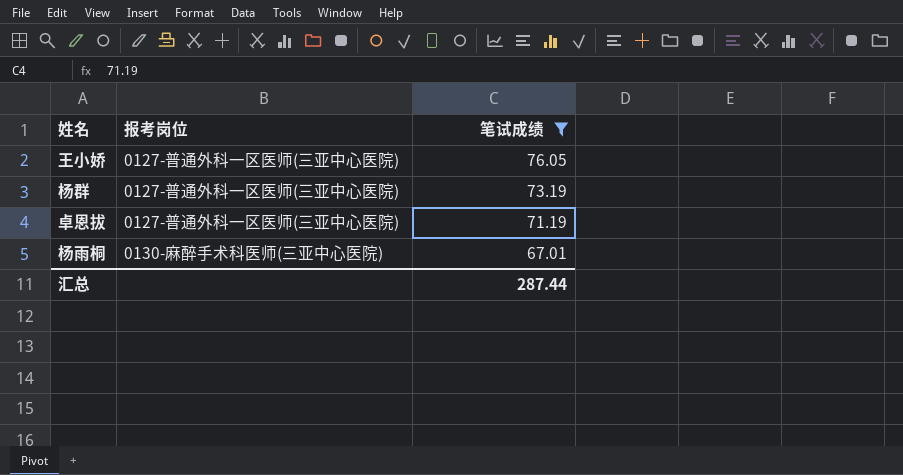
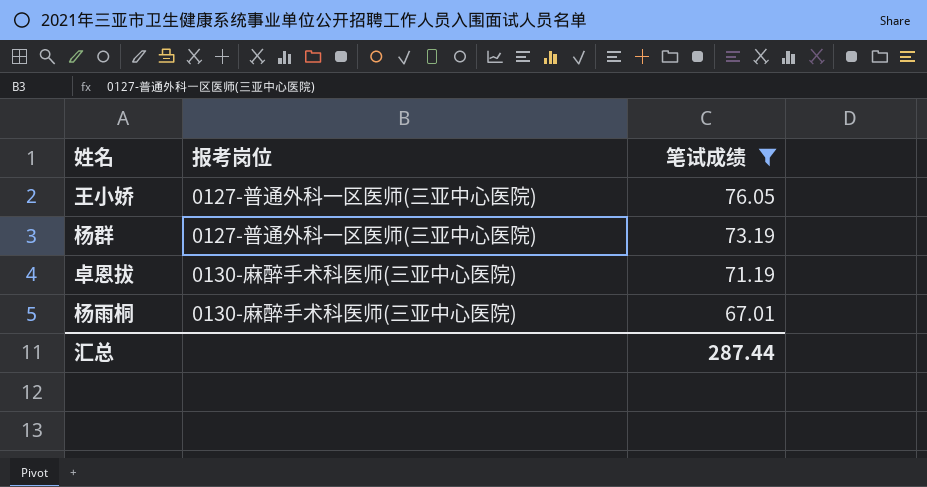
卓恩拔 | 报考岗位: 0127-普通外科一区医师(三亚中心医院) -> 0130-麻醉手术科医师(三亚中心医院)

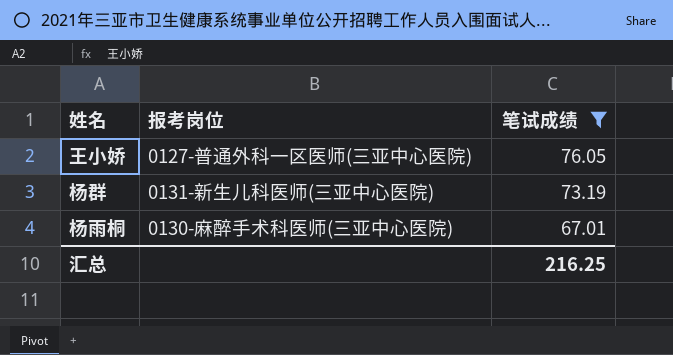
row 卓恩拔: 0130-麻醉手术科医师(三亚中心医院) | 71.19 -> none
杨群 | 报考岗位: 0127-普通外科一区医师(三亚中心医院) -> 0131-新生儿科医师(三亚中心医院)
汇总 | 笔试成绩: 287.44 -> 216.25

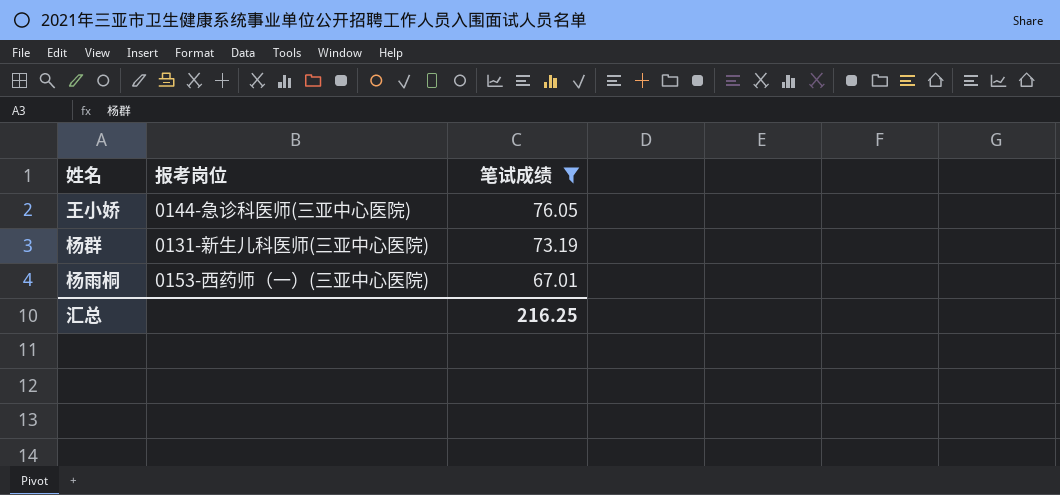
王小娇 | 报考岗位: 0127-普通外科一区医师(三亚中心医院) -> 0144-急诊科医师(三亚中心医院)
杨雨桐 | 报考岗位: 0130-麻醉手术科医师(三亚中心医院) -> 0153-西药师（一）(三亚中心医院)

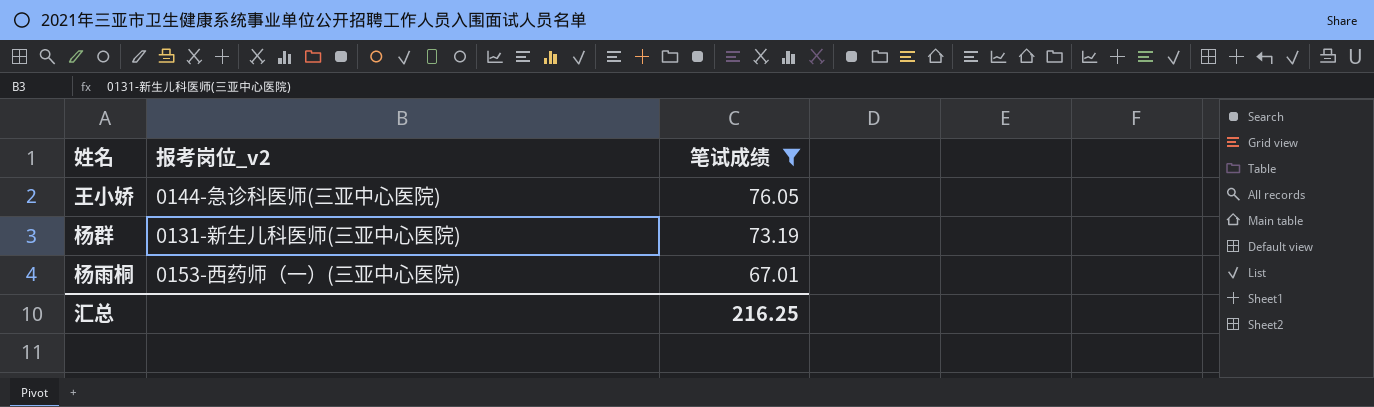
column name: 报考岗位 -> 报考岗位_v2

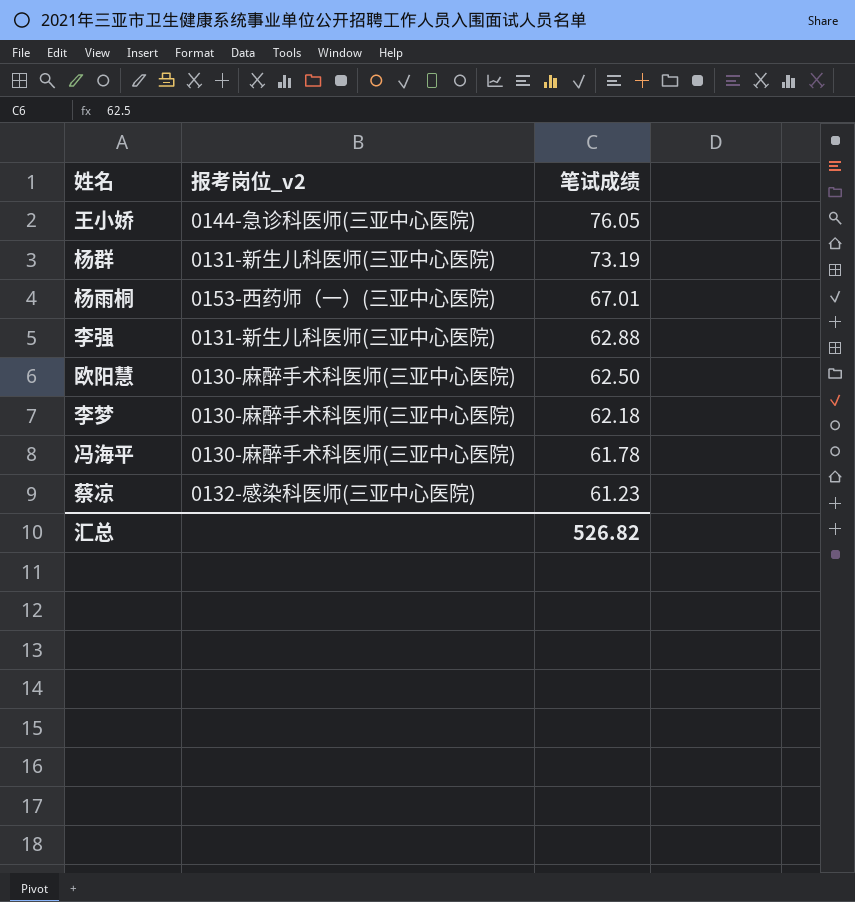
filter: 笔试成绩 >= 67.01 -> none
汇总 | 笔试成绩: 216.25 -> 526.82

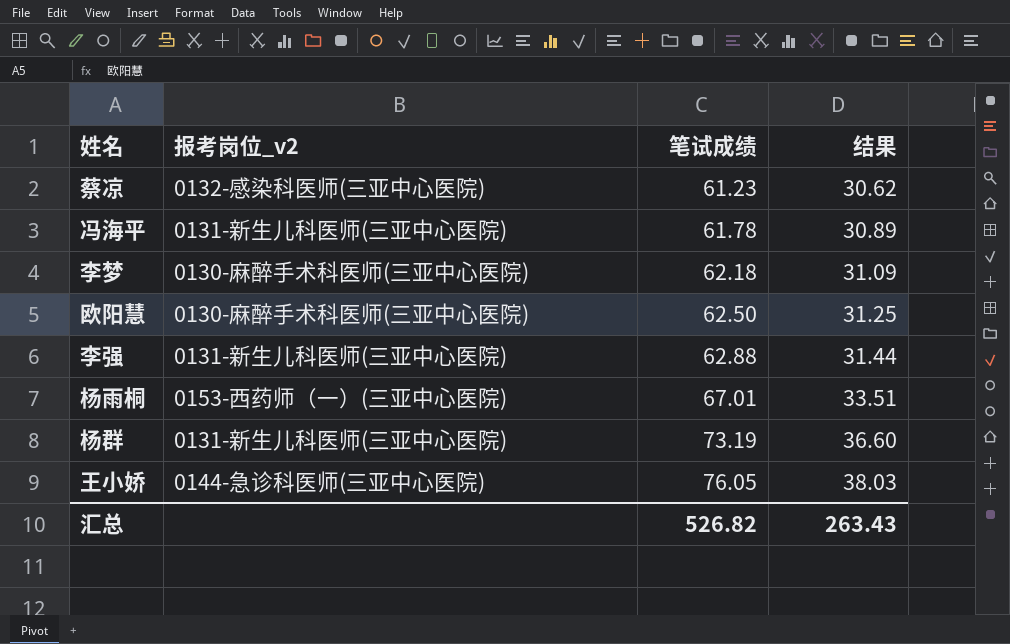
row order: 笔试成绩 descending -> 笔试成绩 ascending
column 结果 | formula: none -> [笔试成绩] * 0.5
冯海平 | 报考岗位_v2: 0130-麻醉手术科医师(三亚中心医院) -> 0131-新生儿科医师(三亚中心医院)

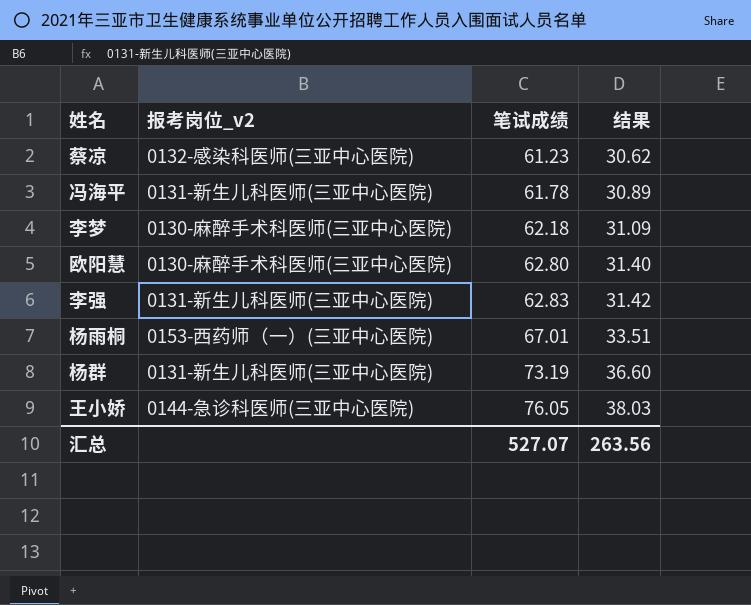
欧阳慧 | 笔试成绩: 62.50 -> 62.80
欧阳慧 | 结果: 31.25 -> 31.40
李强 | 笔试成绩: 62.88 -> 62.83
李强 | 结果: 31.44 -> 31.42
汇总 | 笔试成绩: 526.82 -> 527.07
汇总 | 结果: 263.43 -> 263.56

